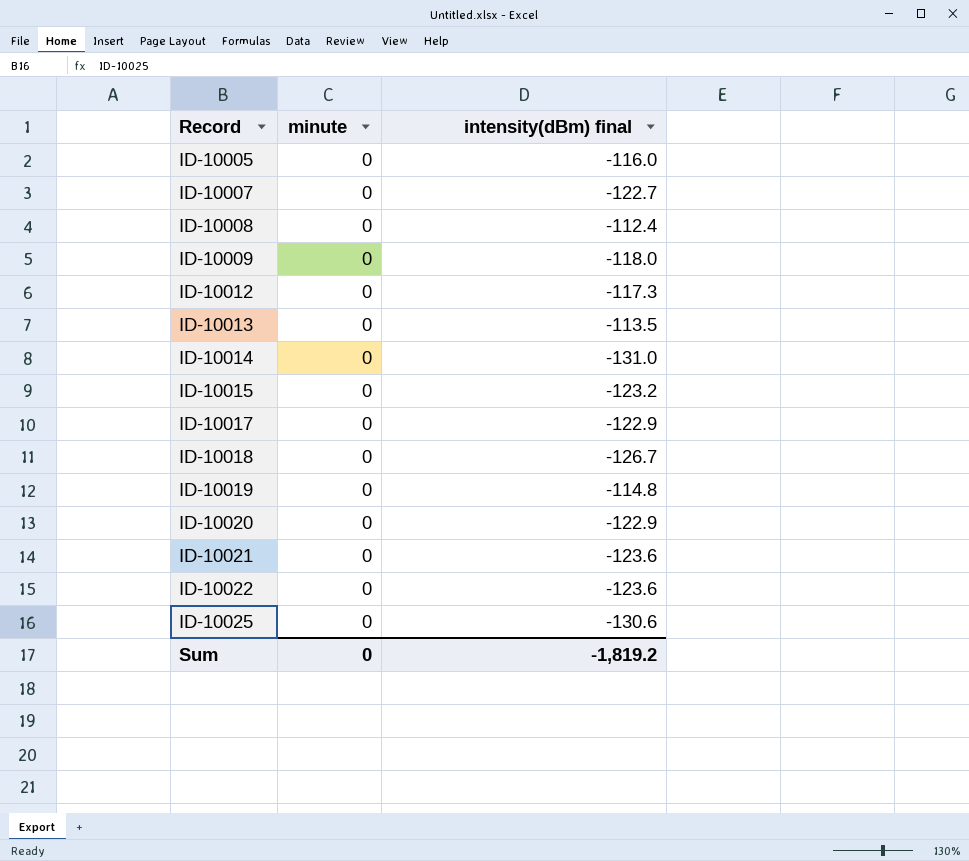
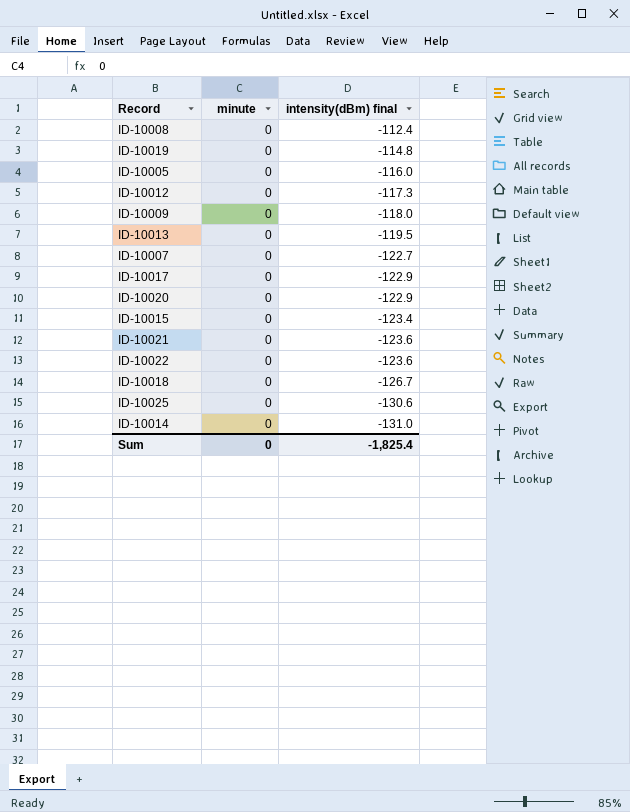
row order: Record ascending -> intensity(dBm) final descending
ID-10013 | intensity(dBm) final: -113.5 -> -119.5
ID-10015 | intensity(dBm) final: -123.2 -> -123.4
Sum | intensity(dBm) final: -1,819.2 -> -1,825.4

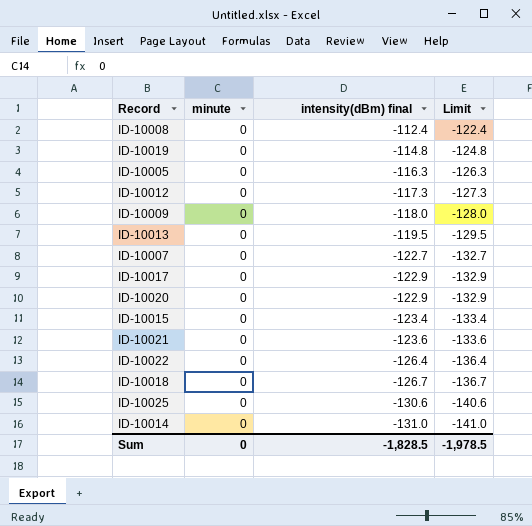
column Limit | formula: none -> [intensity(dBm) final] - 10
ID-10005 | intensity(dBm) final: -116.0 -> -116.3
ID-10022 | intensity(dBm) final: -123.6 -> -126.4
Sum | intensity(dBm) final: -1,825.4 -> -1,828.5

